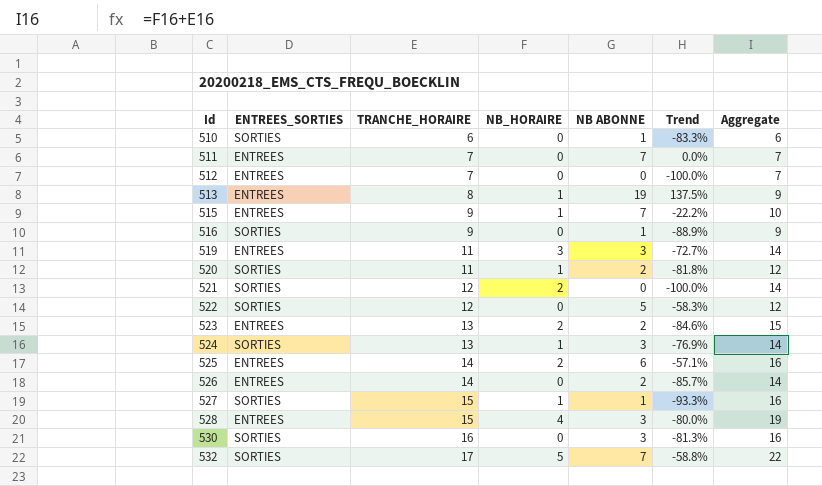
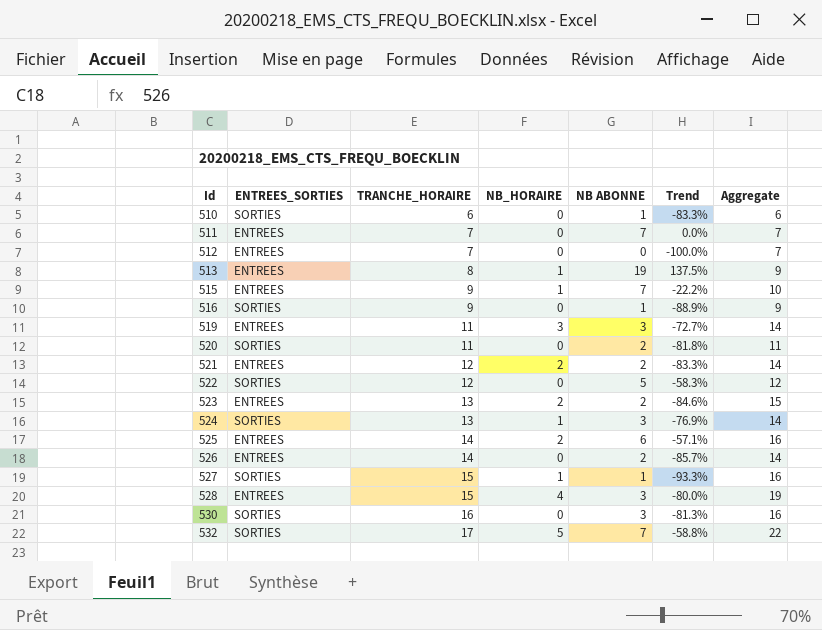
520 | NB_HORAIRE: 1 -> 0
520 | Aggregate: 12 -> 11
521 | ENTREES_SORTIES: SORTIES -> ENTREES
521 | NB ABONNE: 0 -> 2
521 | Trend: -100.0% -> -83.3%

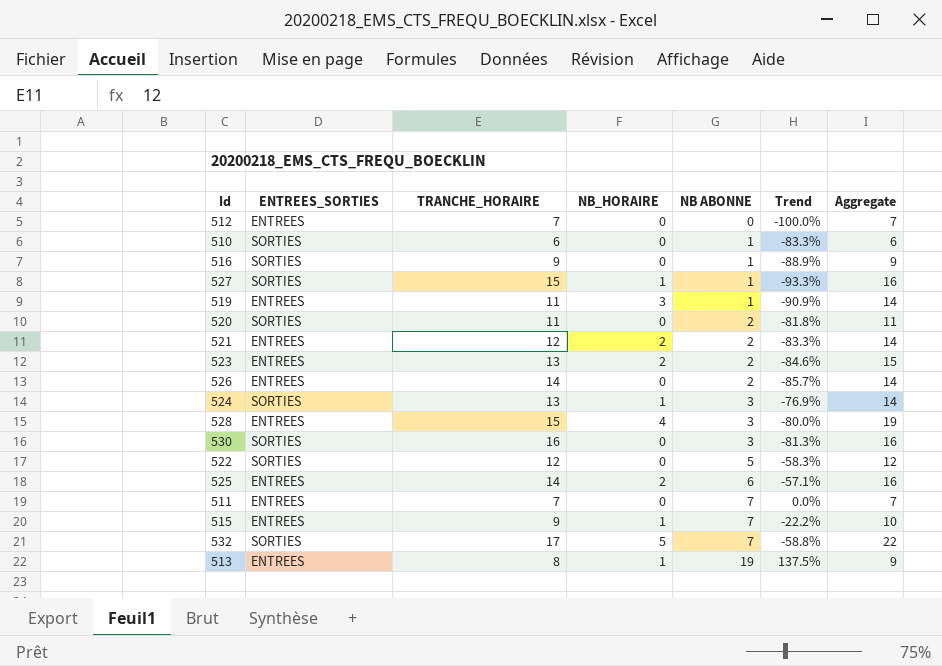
row order: Id ascending -> NB ABONNE ascending
519 | NB ABONNE: 3 -> 1
519 | Trend: -72.7% -> -90.9%

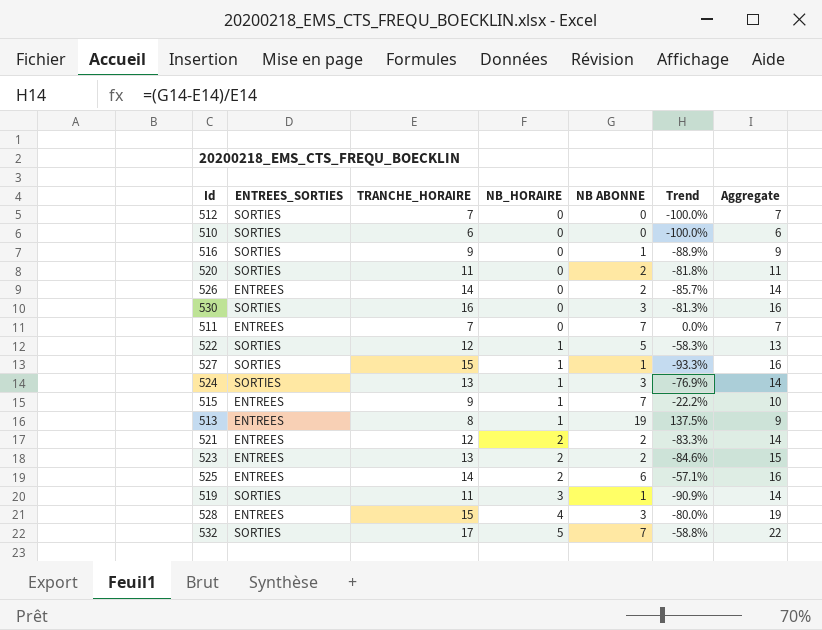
row order: NB ABONNE ascending -> NB_HORAIRE ascending
512 | ENTREES_SORTIES: ENTREES -> SORTIES
510 | NB ABONNE: 1 -> 0
510 | Trend: -83.3% -> -100.0%
522 | NB_HORAIRE: 0 -> 1
522 | Aggregate: 12 -> 13
519 | ENTREES_SORTIES: ENTREES -> SORTIES

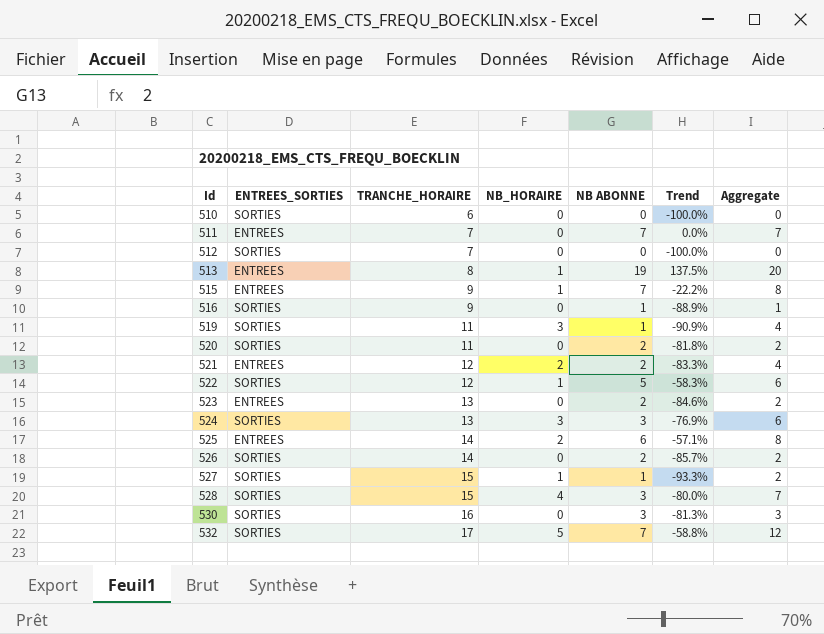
row order: NB_HORAIRE ascending -> Id ascending
column Aggregate | formula: [TRANCHE_HORAIRE] + [NB_HORAIRE] -> [NB_HORAIRE] + [NB ABONNE]
523 | NB_HORAIRE: 2 -> 0
524 | NB_HORAIRE: 1 -> 3
526 | ENTREES_SORTIES: ENTREES -> SORTIES
528 | ENTREES_SORTIES: ENTREES -> SORTIES

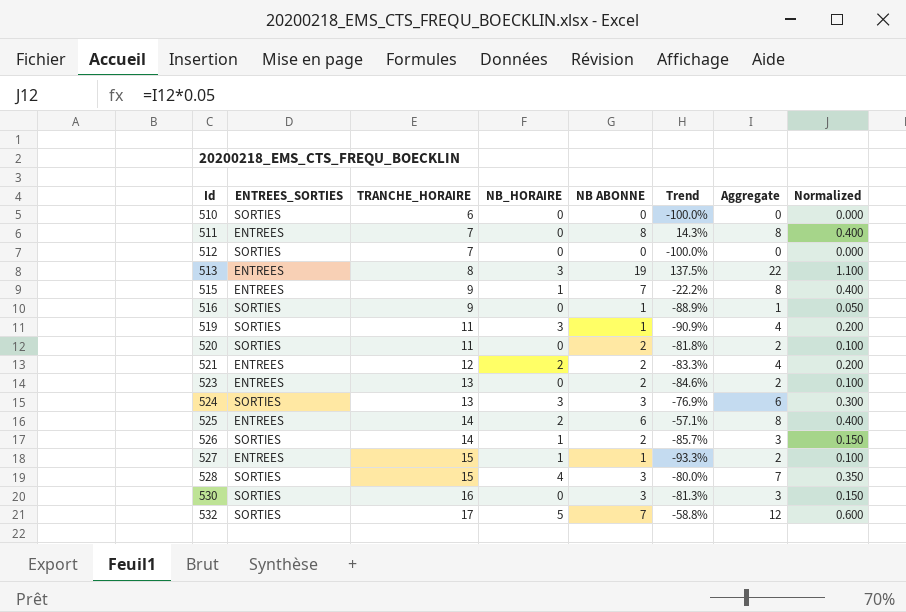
column Normalized | formula: none -> [Aggregate] * 0.05
row 522: SORTIES | 12 | 1 | 5 | -58.3% | 6 -> none
511 | NB ABONNE: 7 -> 8
511 | Trend: 0.0% -> 14.3%
511 | Aggregate: 7 -> 8
513 | NB_HORAIRE: 1 -> 3
513 | Aggregate: 20 -> 22
526 | NB_HORAIRE: 0 -> 1
526 | Aggregate: 2 -> 3
527 | ENTREES_SORTIES: SORTIES -> ENTREES

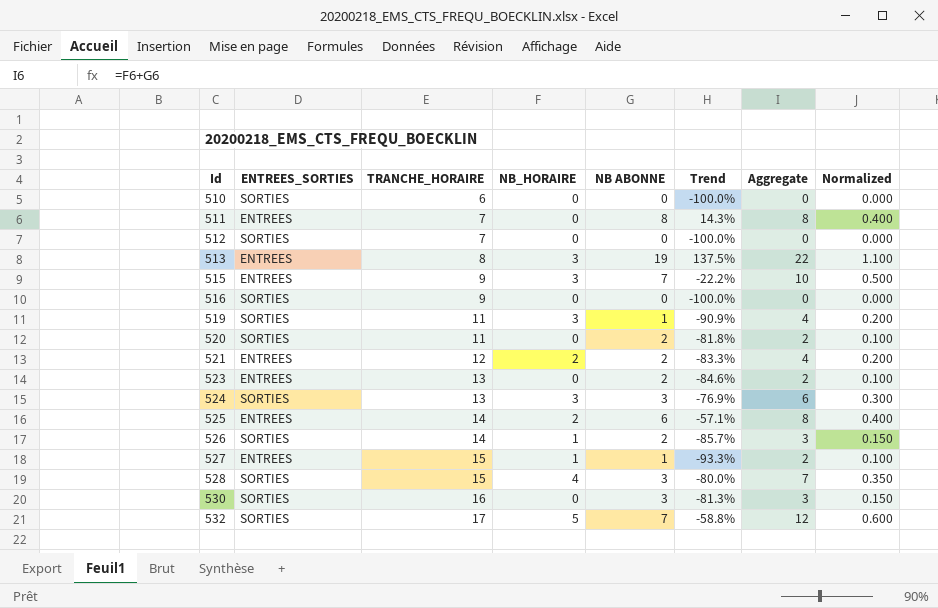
515 | NB_HORAIRE: 1 -> 3
515 | Aggregate: 8 -> 10
515 | Normalized: 0.400 -> 0.500
516 | NB ABONNE: 1 -> 0
516 | Trend: -88.9% -> -100.0%
516 | Aggregate: 1 -> 0
516 | Normalized: 0.050 -> 0.000

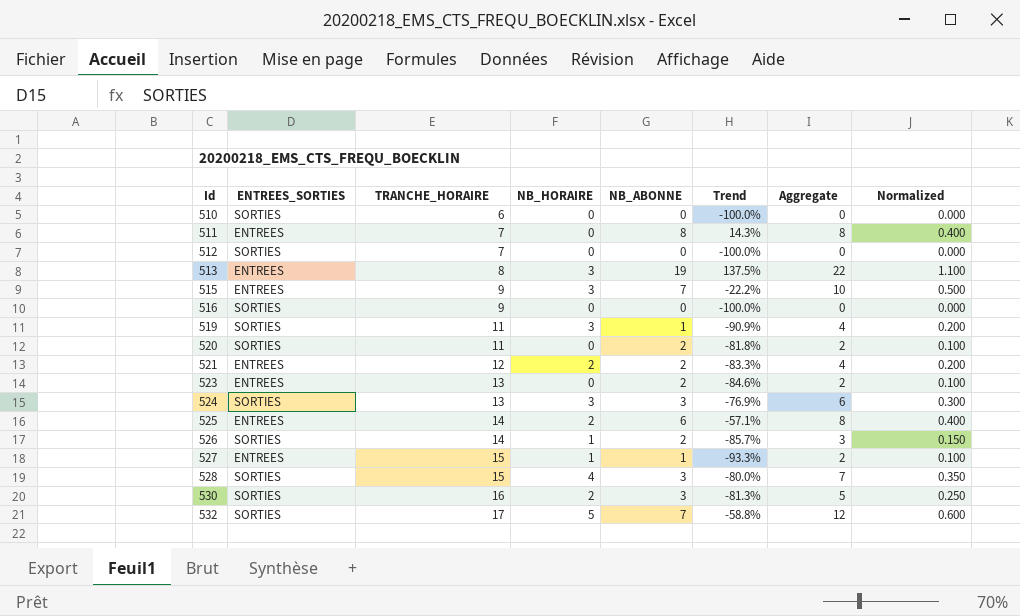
column name: NB ABONNE -> NB_ABONNE
530 | NB_HORAIRE: 0 -> 2
530 | Aggregate: 3 -> 5
530 | Normalized: 0.150 -> 0.250

